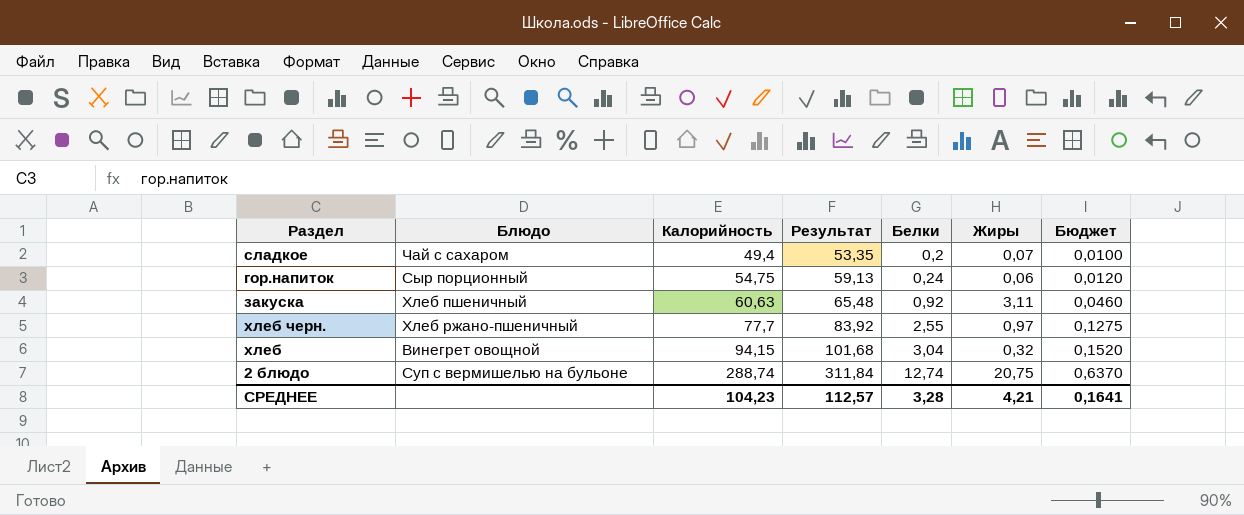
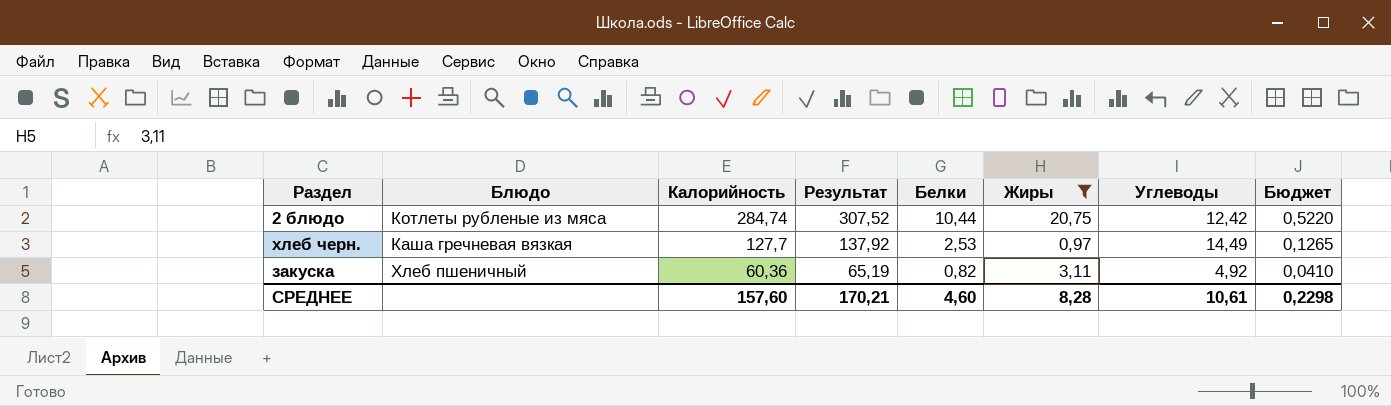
filter: none -> Жиры >= 0,97
row order: Калорийность ascending -> Калорийность descending
column Углеводы | position: none -> 7
2 блюдо | Блюдо: Суп с вермишелью на бульоне -> Котлеты рубленые из мяса
2 блюдо | Калорийность: 288,74 -> 284,74
2 блюдо | Результат: 311,84 -> 307,52
2 блюдо | Белки: 12,74 -> 10,44
2 блюдо | Бюджет: 0,6370 -> 0,5220
хлеб черн. | Блюдо: Хлеб ржано-пшеничный -> Каша гречневая вязкая
хлеб черн. | Калорийность: 77,7 -> 127,7
хлеб черн. | Результат: 83,92 -> 137,92
хлеб черн. | Белки: 2,55 -> 2,53
хлеб черн. | Бюджет: 0,1275 -> 0,1265
закуска | Калорийность: 60,63 -> 60,36
закуска | Результат: 65,48 -> 65,19
закуска | Белки: 0,92 -> 0,82
закуска | Бюджет: 0,0460 -> 0,0410
СРЕДНЕЕ | Калорийность: 104,23 -> 157,60
СРЕДНЕЕ | Результат: 112,57 -> 170,21
СРЕДНЕЕ | Белки: 3,28 -> 4,60
СРЕДНЕЕ | Жиры: 4,21 -> 8,28
СРЕДНЕЕ | Бюджет: 0,1641 -> 0,2298

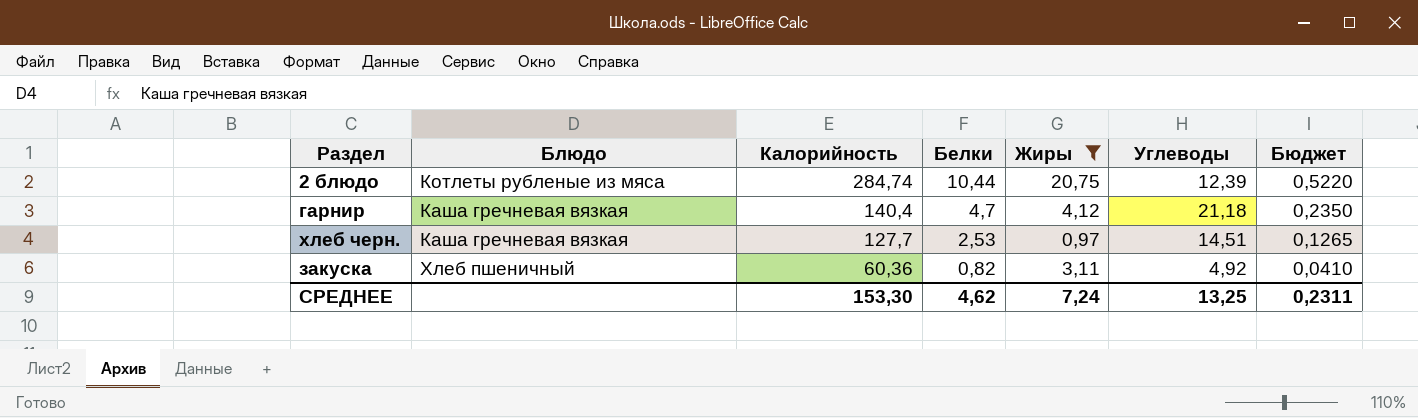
column Результат | formula: [Калорийность] * 1,08 -> none
2 блюдо | Углеводы: 12,42 -> 12,39
row гарнир: none -> Каша гречневая вязкая | 140,4 | 4,7 | 4,12 | 21,18 | 0,2350
хлеб черн. | Углеводы: 14,49 -> 14,51
СРЕДНЕЕ | Калорийность: 157,60 -> 153,30
СРЕДНЕЕ | Белки: 4,60 -> 4,62
СРЕДНЕЕ | Жиры: 8,28 -> 7,24
СРЕДНЕЕ | Углеводы: 10,61 -> 13,25
СРЕДНЕЕ | Бюджет: 0,2298 -> 0,2311

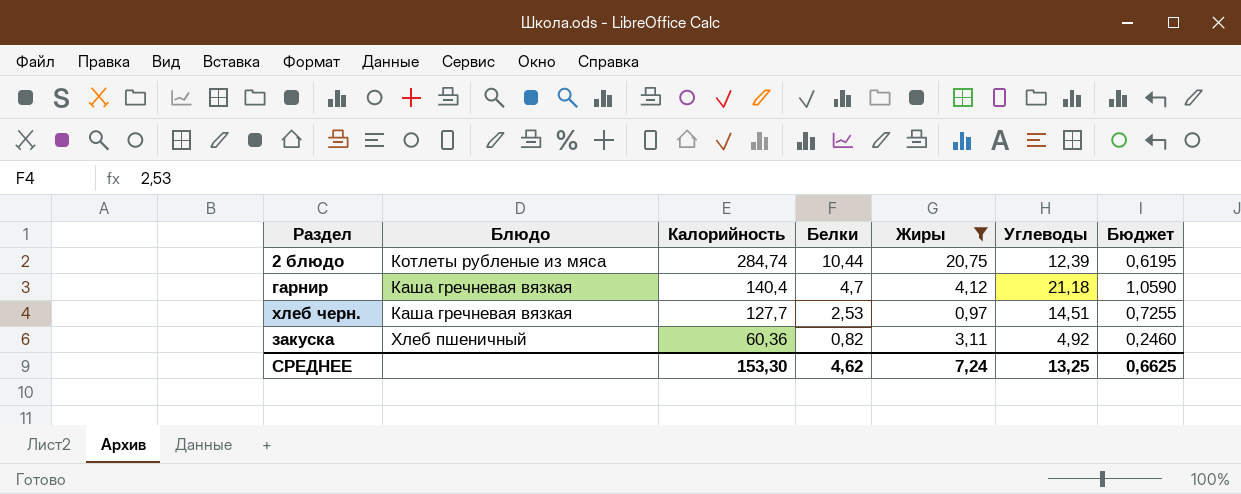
column Бюджет | formula: [Белки] * 0,05 -> [Углеводы] * 0,05
СРЕДНЕЕ | Бюджет: 0,2311 -> 0,6625

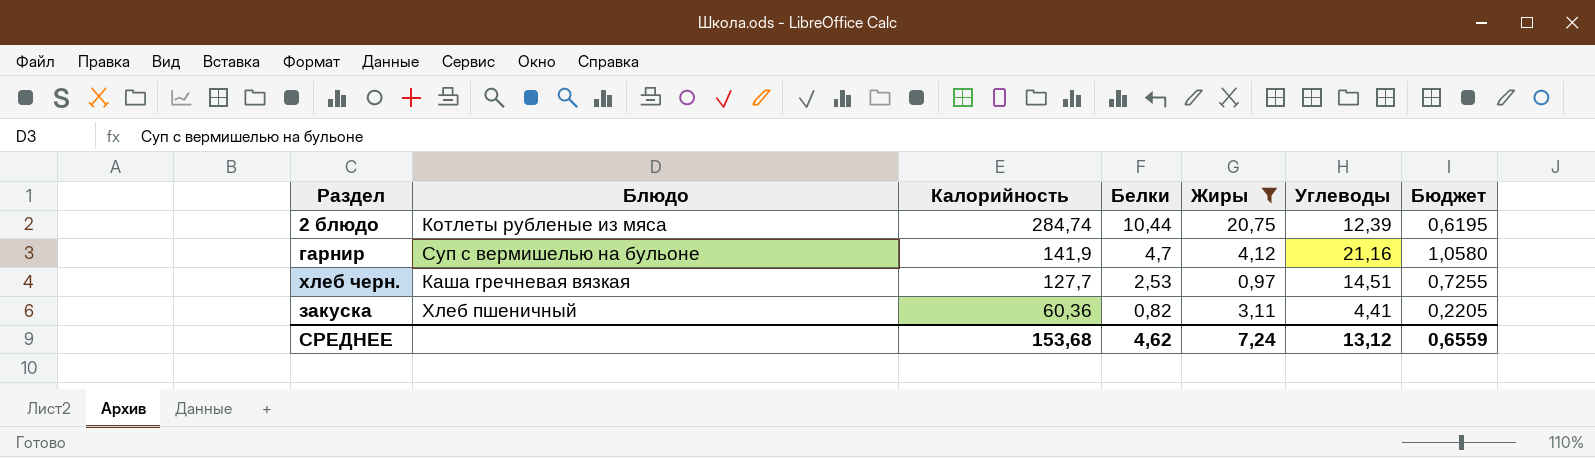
гарнир | Блюдо: Каша гречневая вязкая -> Суп с вермишелью на бульоне
гарнир | Калорийность: 140,4 -> 141,9
гарнир | Углеводы: 21,18 -> 21,16
гарнир | Бюджет: 1,0590 -> 1,0580
закуска | Углеводы: 4,92 -> 4,41
закуска | Бюджет: 0,2460 -> 0,2205
СРЕДНЕЕ | Калорийность: 153,30 -> 153,68
СРЕДНЕЕ | Углеводы: 13,25 -> 13,12
СРЕДНЕЕ | Бюджет: 0,6625 -> 0,6559

